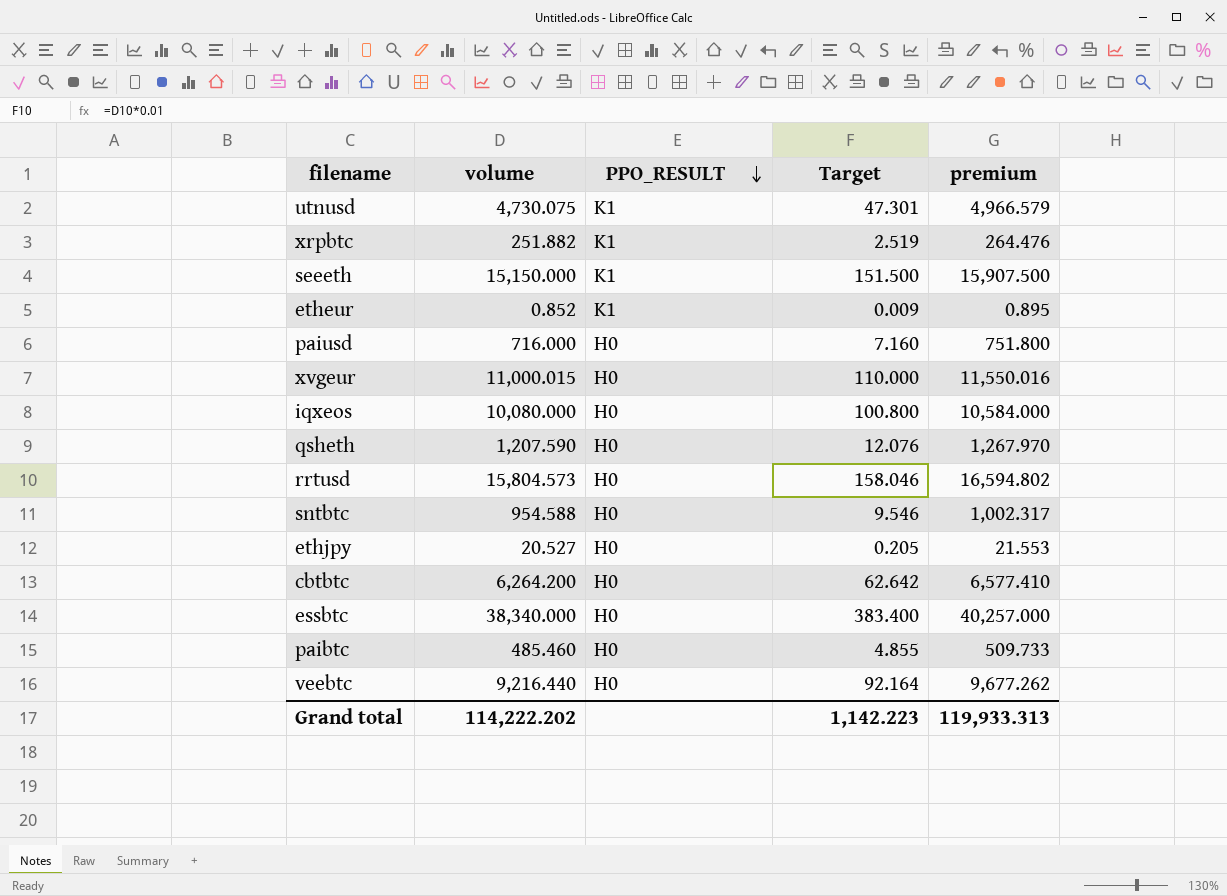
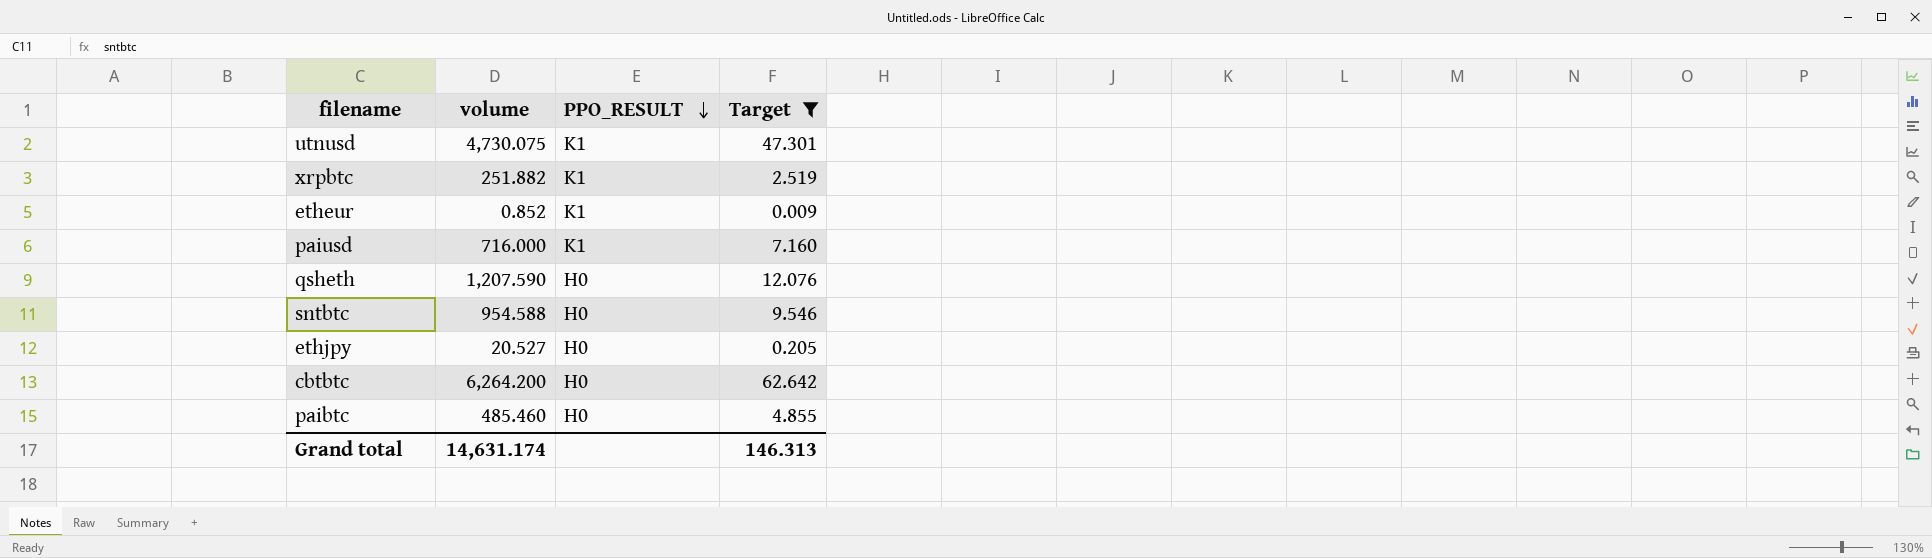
filter: none -> Target <= 62.642
column premium | formula: [volume] * 1.05 -> none
paiusd | PPO_RESULT: H0 -> K1
Grand total | volume: 114,222.202 -> 14,631.174
Grand total | Target: 1,142.223 -> 146.313

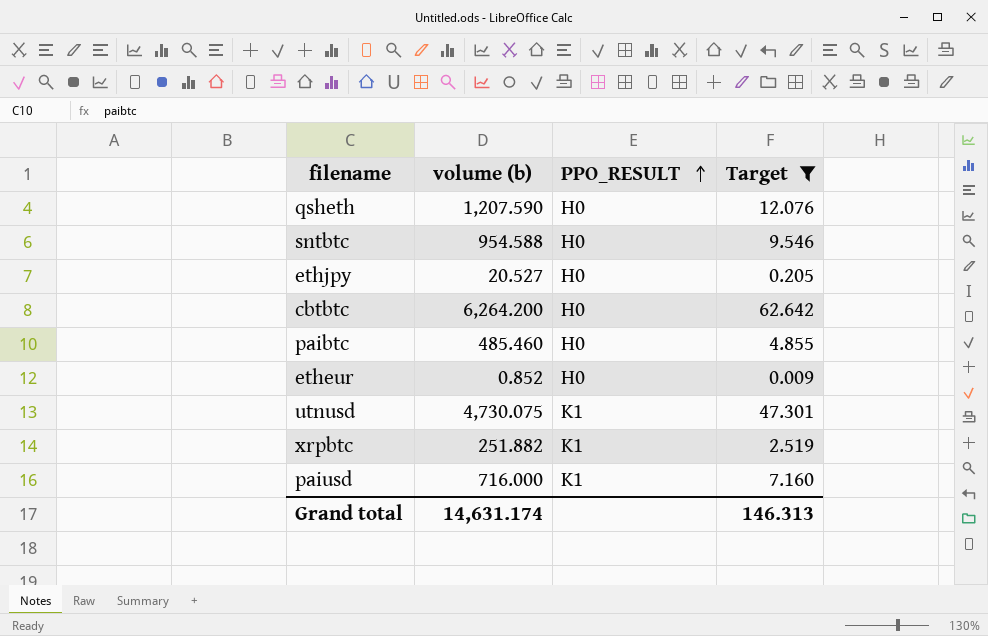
row order: PPO_RESULT descending -> PPO_RESULT ascending
column name: volume -> volume (b)
etheur | PPO_RESULT: K1 -> H0

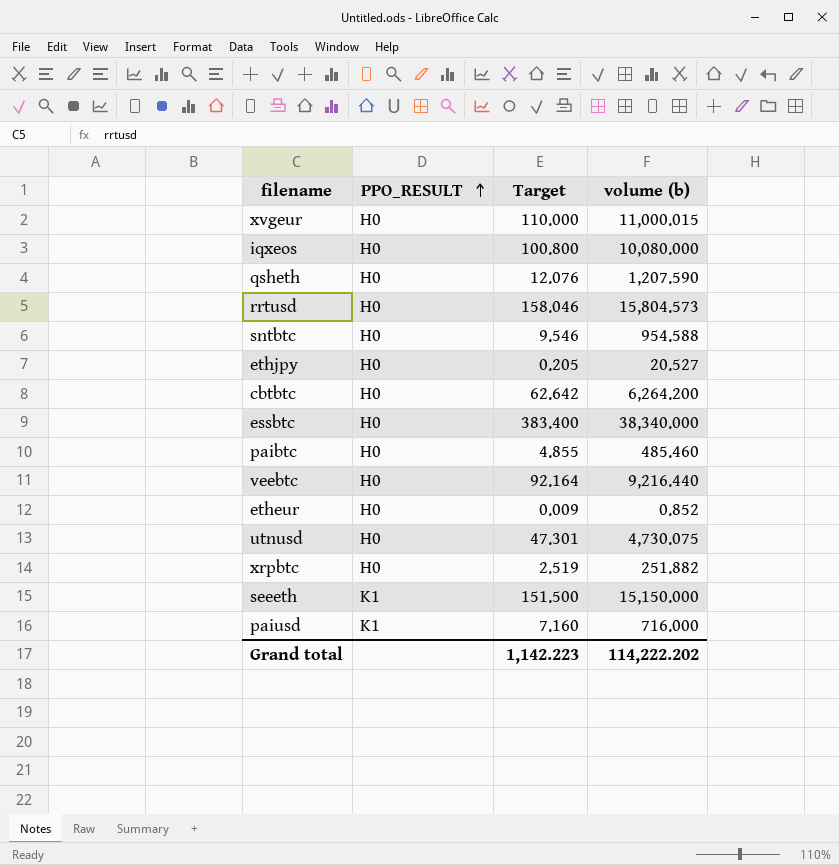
filter: Target <= 62.642 -> none
column volume (b) | position: 2 -> 4
utnusd | PPO_RESULT: K1 -> H0
xrpbtc | PPO_RESULT: K1 -> H0
Grand total | Target: 146.313 -> 1,142.223
Grand total | volume (b): 14,631.174 -> 114,222.202

